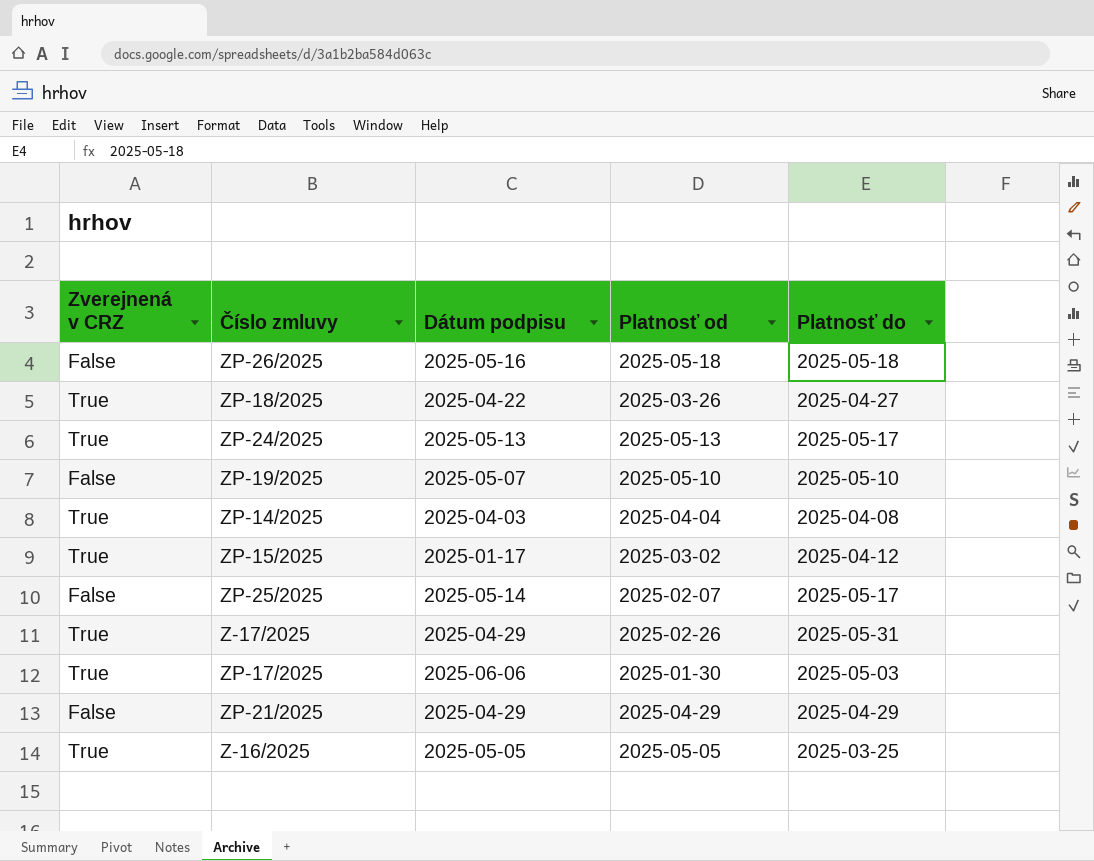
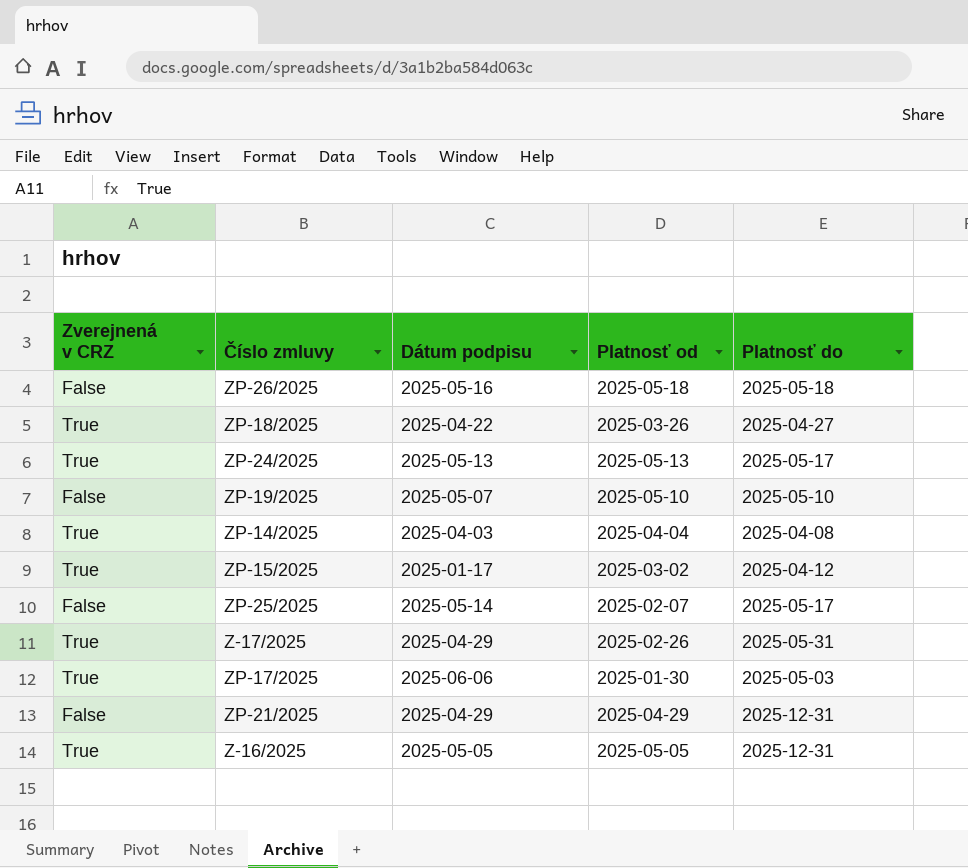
ZP-21/2025 | Platnosť do: 2025-04-29 -> 2025-12-31
Z-16/2025 | Platnosť do: 2025-03-25 -> 2025-12-31

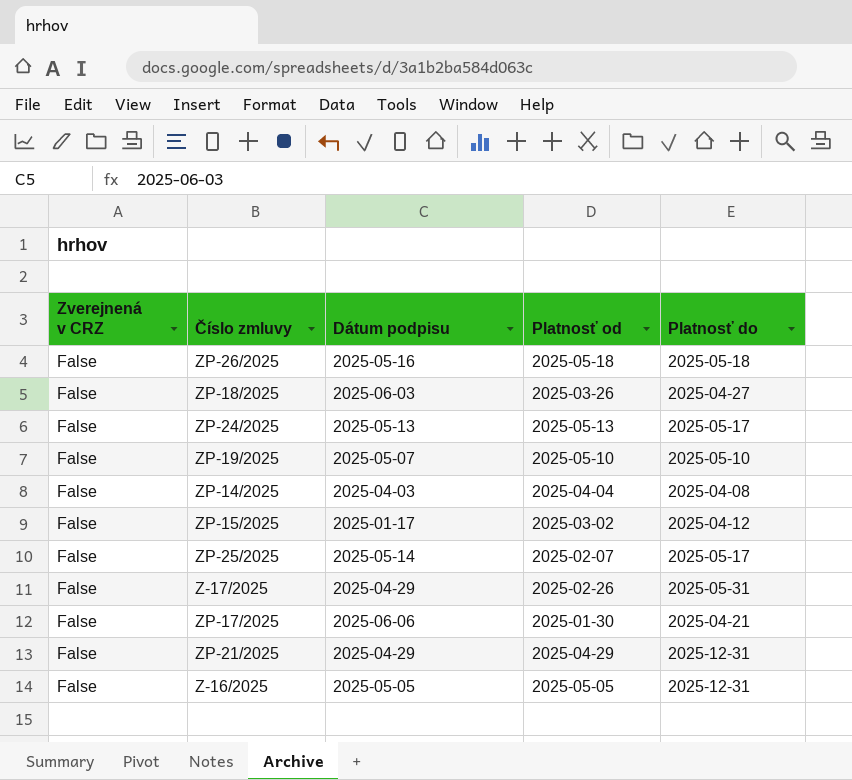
ZP-18/2025 | Zverejnená v CRZ: True -> False
ZP-18/2025 | Dátum podpisu: 2025-04-22 -> 2025-06-03
ZP-24/2025 | Zverejnená v CRZ: True -> False
ZP-14/2025 | Zverejnená v CRZ: True -> False
ZP-15/2025 | Zverejnená v CRZ: True -> False
Z-17/2025 | Zverejnená v CRZ: True -> False
ZP-17/2025 | Zverejnená v CRZ: True -> False
ZP-17/2025 | Platnosť do: 2025-05-03 -> 2025-04-21
Z-16/2025 | Zverejnená v CRZ: True -> False

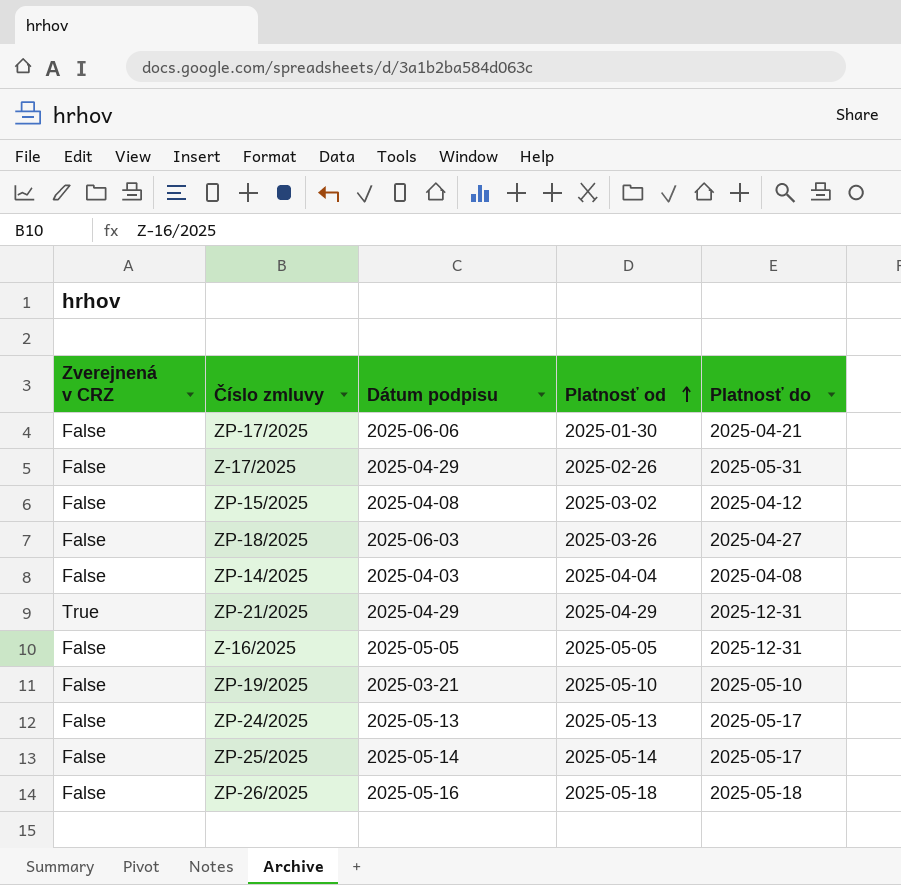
row order: none -> Platnosť od ascending
ZP-15/2025 | Dátum podpisu: 2025-01-17 -> 2025-04-08
ZP-21/2025 | Zverejnená v CRZ: False -> True
ZP-19/2025 | Dátum podpisu: 2025-05-07 -> 2025-03-21
ZP-25/2025 | Platnosť od: 2025-02-07 -> 2025-05-14

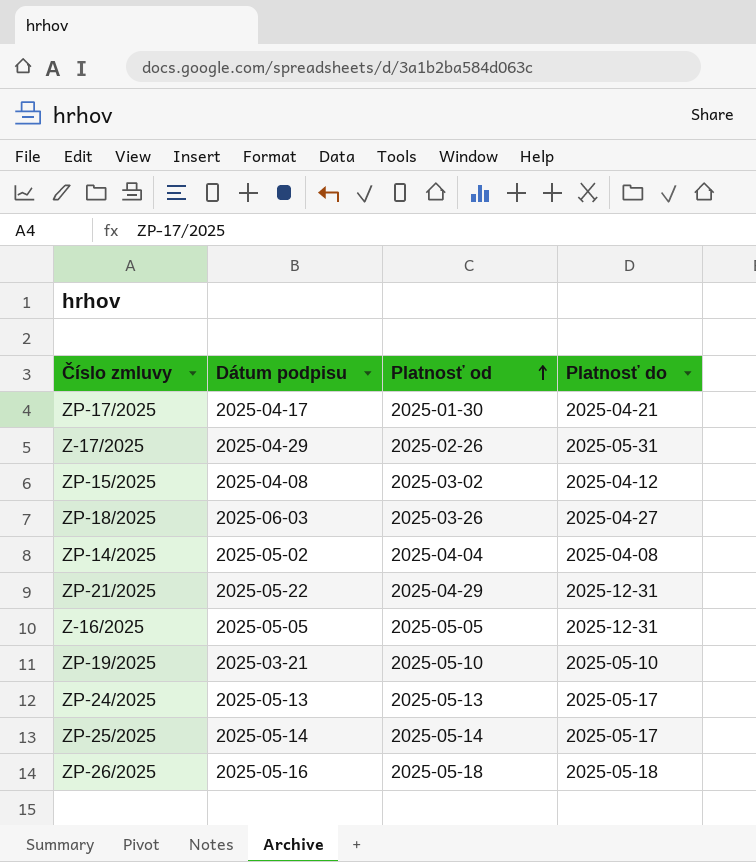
column Zverejnená v CRZ | position: 1 -> none
ZP-17/2025 | Dátum podpisu: 2025-06-06 -> 2025-04-17
ZP-14/2025 | Dátum podpisu: 2025-04-03 -> 2025-05-02
ZP-21/2025 | Dátum podpisu: 2025-04-29 -> 2025-05-22

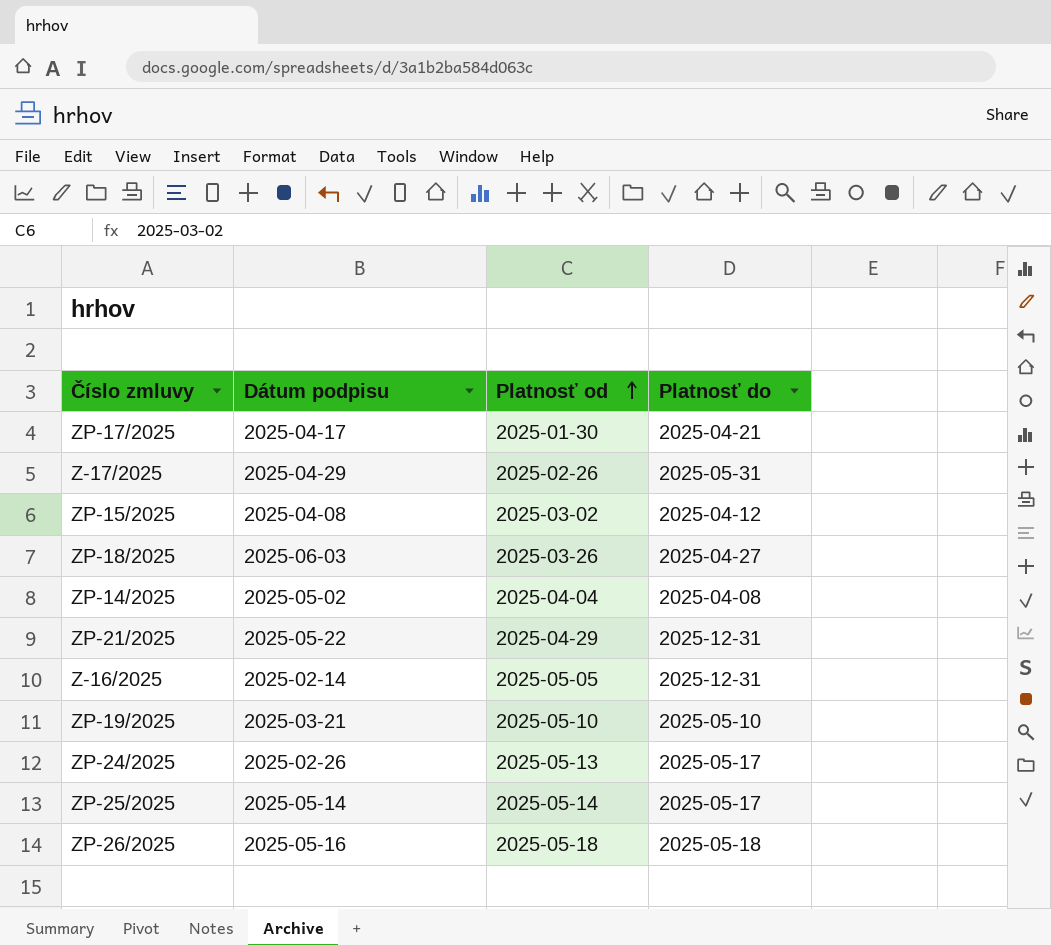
Z-16/2025 | Dátum podpisu: 2025-05-05 -> 2025-02-14
ZP-24/2025 | Dátum podpisu: 2025-05-13 -> 2025-02-26

